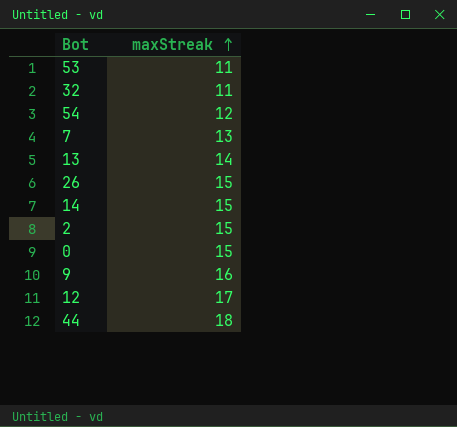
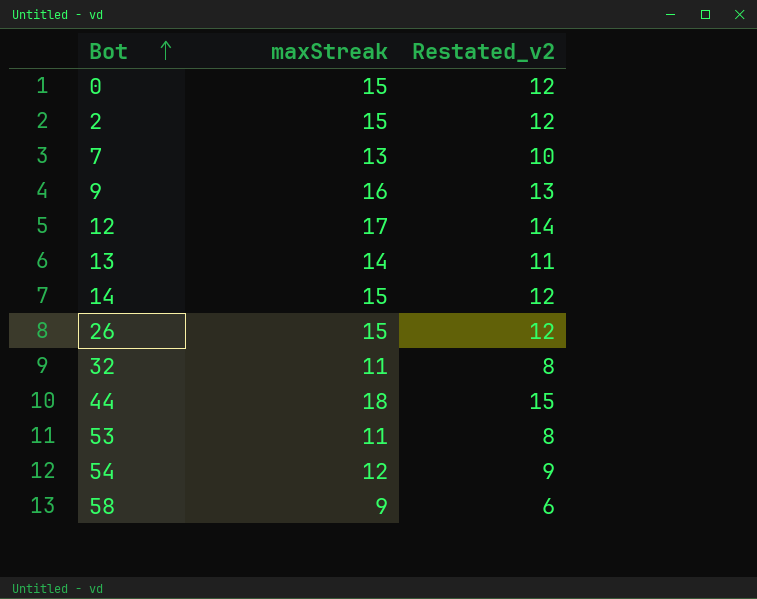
row order: maxStreak ascending -> Bot ascending
column Restated_v2 | formula: none -> [maxStreak] - 3
row 58: none -> 9 | 6

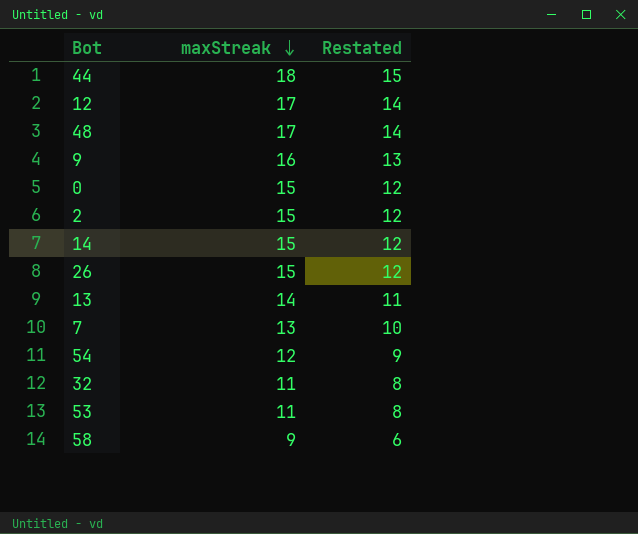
row order: Bot ascending -> maxStreak descending
column name: Restated_v2 -> Restated
row 48: none -> 17 | 14

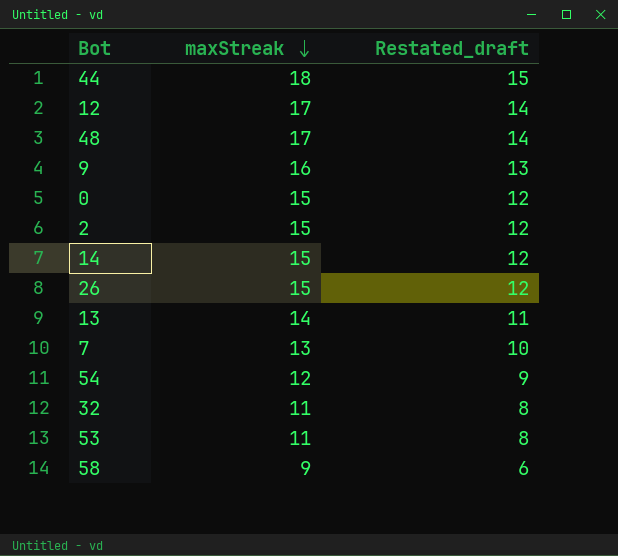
column name: Restated -> Restated_draft

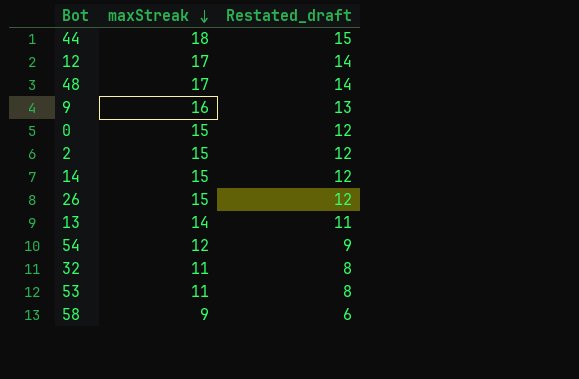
row 7: 13 | 10 -> none

